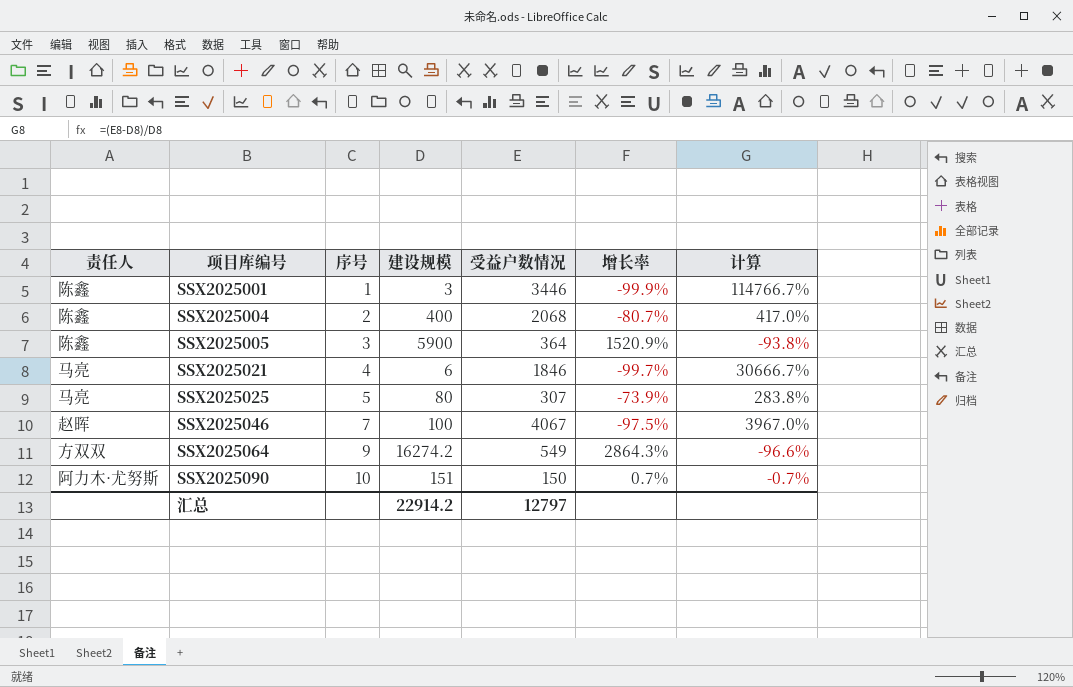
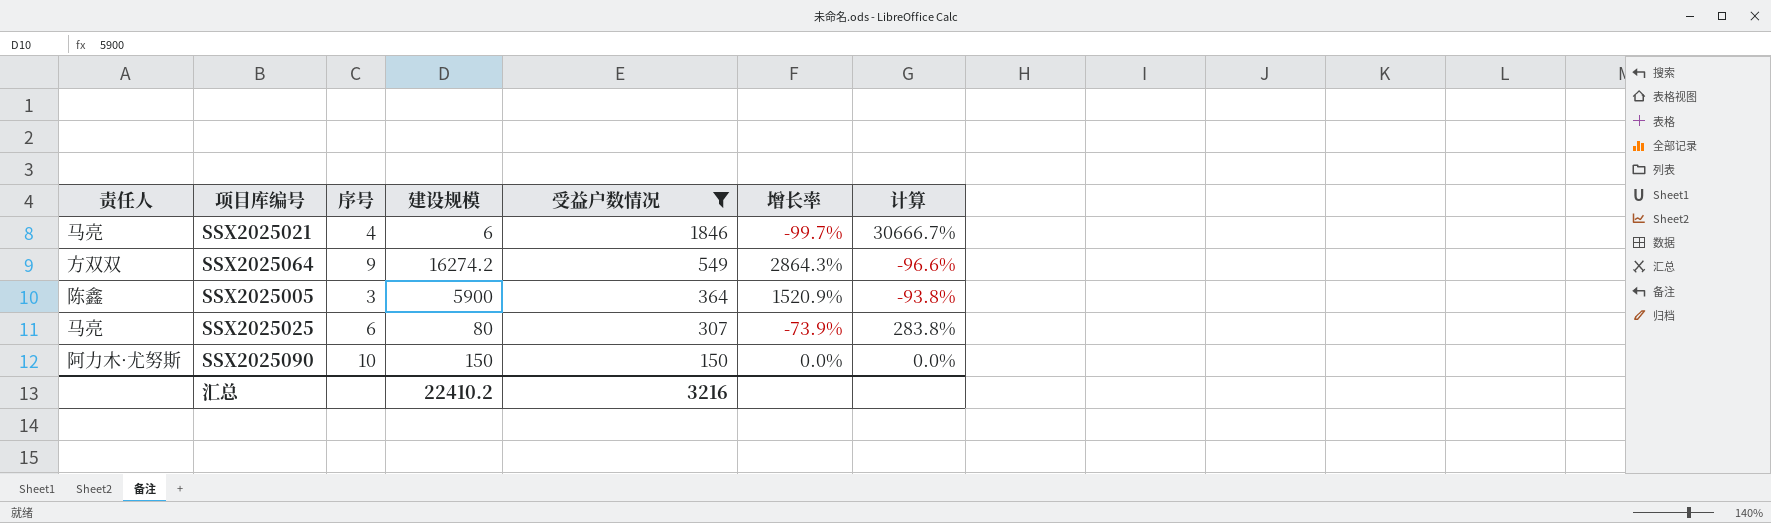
filter: none -> 受益户数情况 <= 1846
row order: 项目库编号 ascending -> 受益户数情况 descending
SSX2025025 | 序号: 5 -> 6
SSX2025090 | 建设规模: 151 -> 150
SSX2025090 | 增长率: 0.7% -> 0.0%
SSX2025090 | 计算: -0.7% -> 0.0%
汇总 | 建设规模: 22914.2 -> 22410.2
汇总 | 受益户数情况: 12797 -> 3216

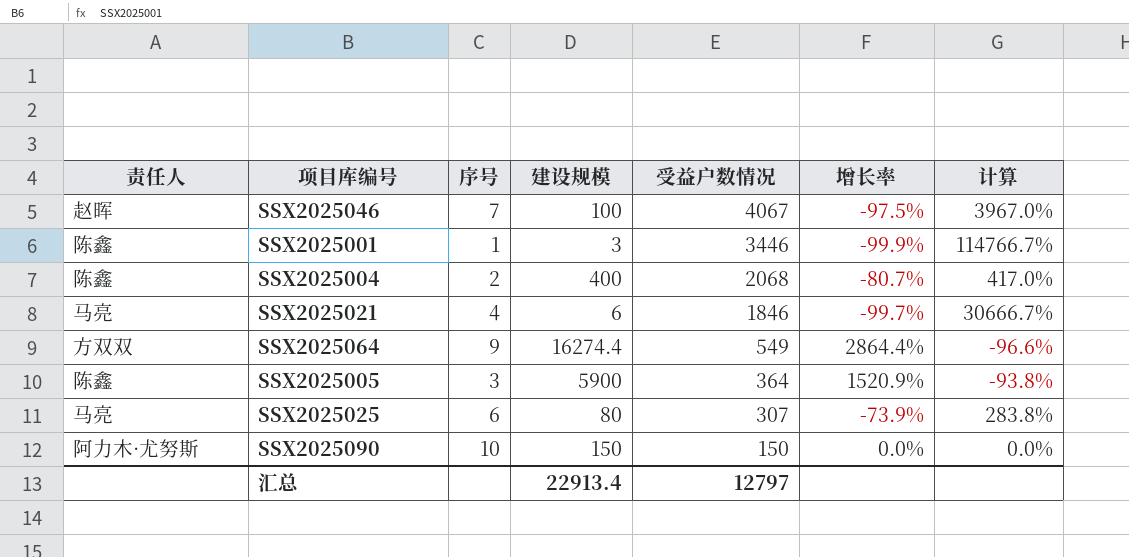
filter: 受益户数情况 <= 1846 -> none
SSX2025064 | 建设规模: 16274.2 -> 16274.4
SSX2025064 | 增长率: 2864.3% -> 2864.4%
汇总 | 建设规模: 22410.2 -> 22913.4
汇总 | 受益户数情况: 3216 -> 12797

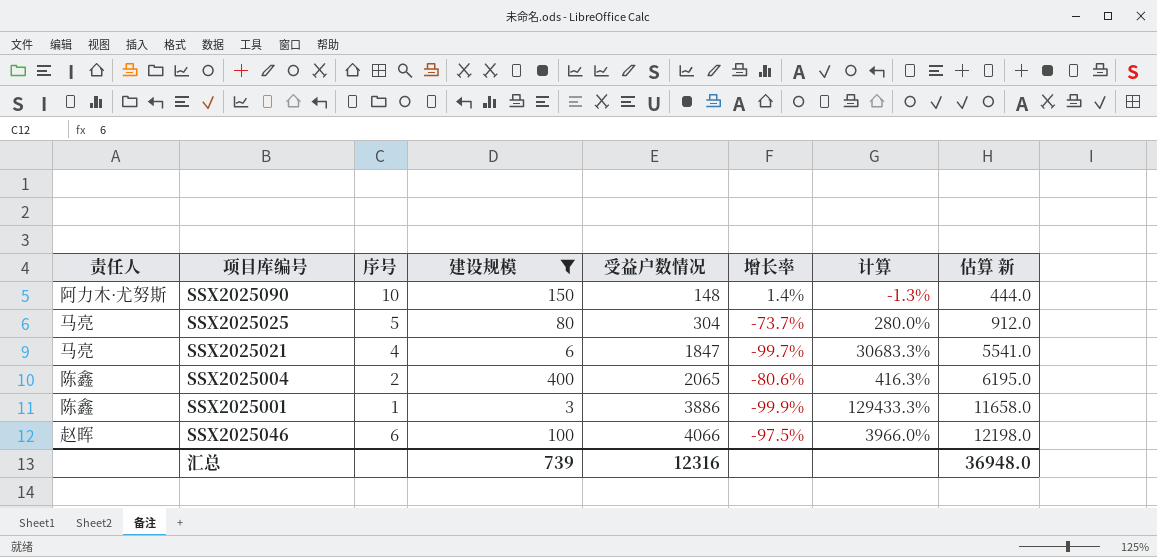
filter: none -> 建设规模 <= 400
row order: 受益户数情况 descending -> 受益户数情况 ascending
column 估算 新 | formula: none -> [受益户数情况] * 3
SSX2025090 | 受益户数情况: 150 -> 148
SSX2025090 | 增长率: 0.0% -> 1.4%
SSX2025090 | 计算: 0.0% -> -1.3%
SSX2025025 | 序号: 6 -> 5
SSX2025025 | 受益户数情况: 307 -> 304
SSX2025025 | 增长率: -73.9% -> -73.7%
SSX2025025 | 计算: 283.8% -> 280.0%
SSX2025021 | 受益户数情况: 1846 -> 1847
SSX2025021 | 计算: 30666.7% -> 30683.3%
SSX2025004 | 受益户数情况: 2068 -> 2065
SSX2025004 | 增长率: -80.7% -> -80.6%
SSX2025004 | 计算: 417.0% -> 416.3%
SSX2025001 | 受益户数情况: 3446 -> 3886
SSX2025001 | 计算: 114766.7% -> 129433.3%
SSX2025046 | 序号: 7 -> 6
SSX2025046 | 受益户数情况: 4067 -> 4066
SSX2025046 | 计算: 3967.0% -> 3966.0%
汇总 | 建设规模: 22913.4 -> 739
汇总 | 受益户数情况: 12797 -> 12316

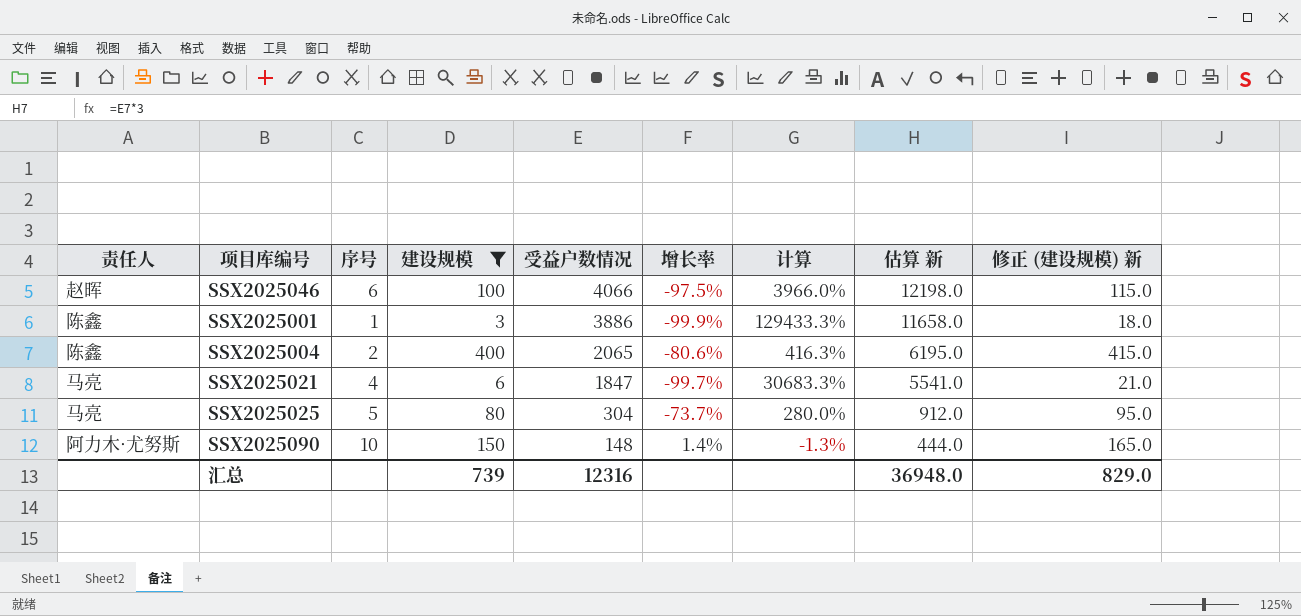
row order: 受益户数情况 ascending -> 受益户数情况 descending
column 修正 (建设规模) 新 | formula: none -> [建设规模] + 15

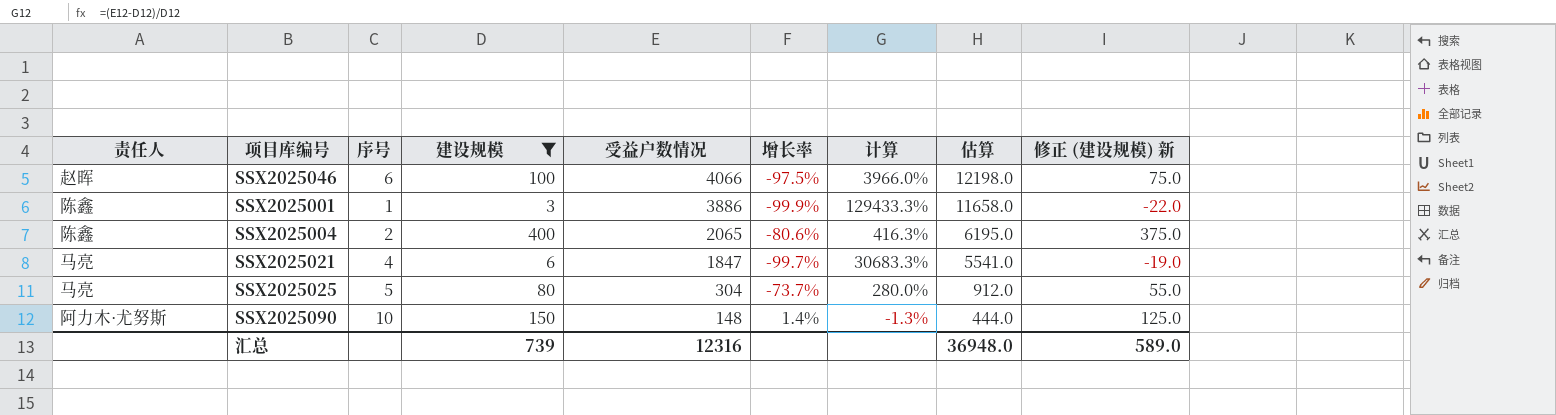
column name: 估算 新 -> 估算
column 修正 (建设规模) 新 | formula: [建设规模] + 15 -> [建设规模] - 25
汇总 | 修正 (建设规模) 新: 829.0 -> 589.0

